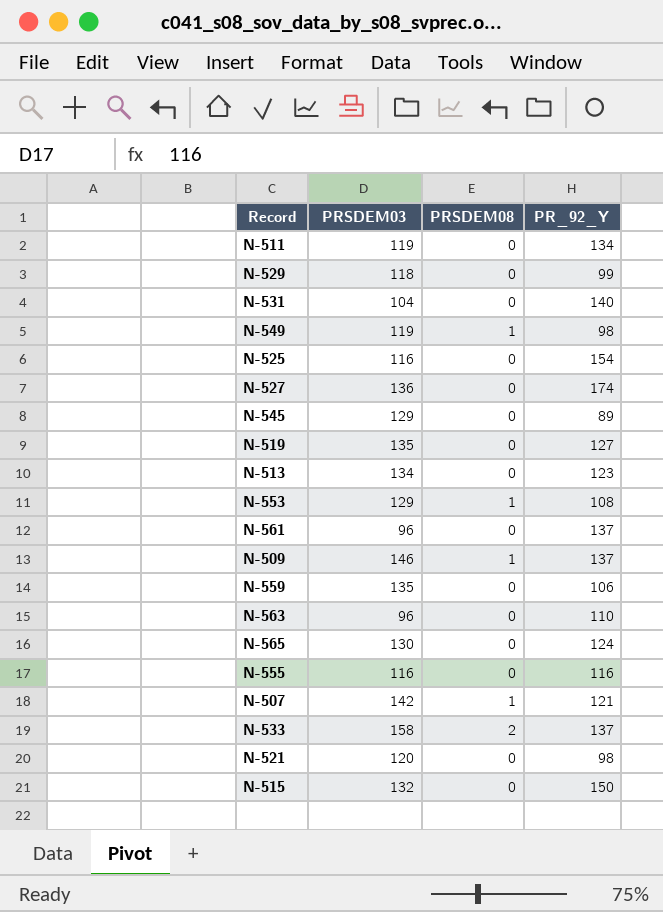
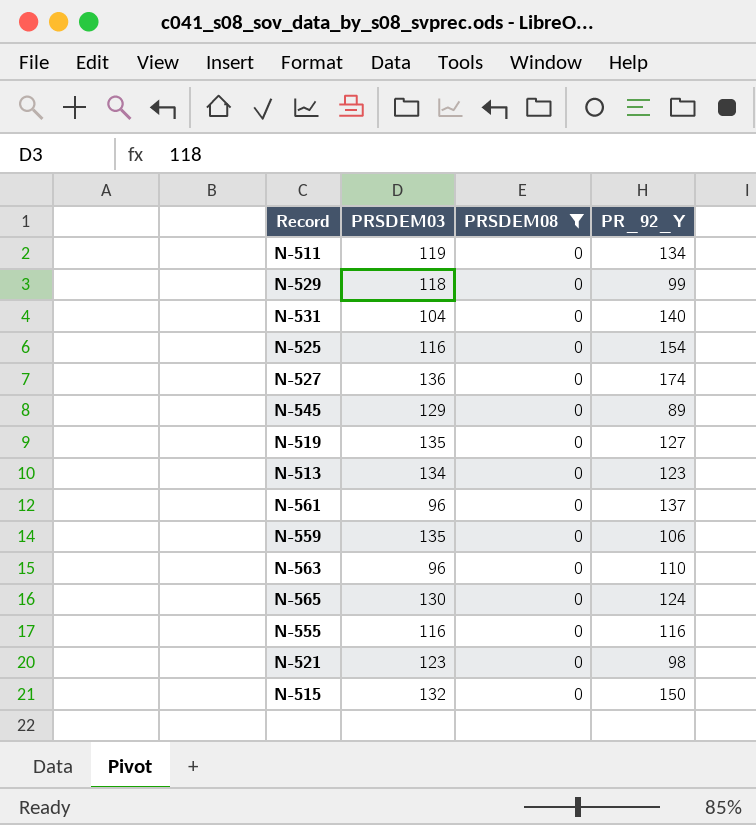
filter: none -> PRSDEM08 = 0
N-521 | PRSDEM03: 120 -> 123

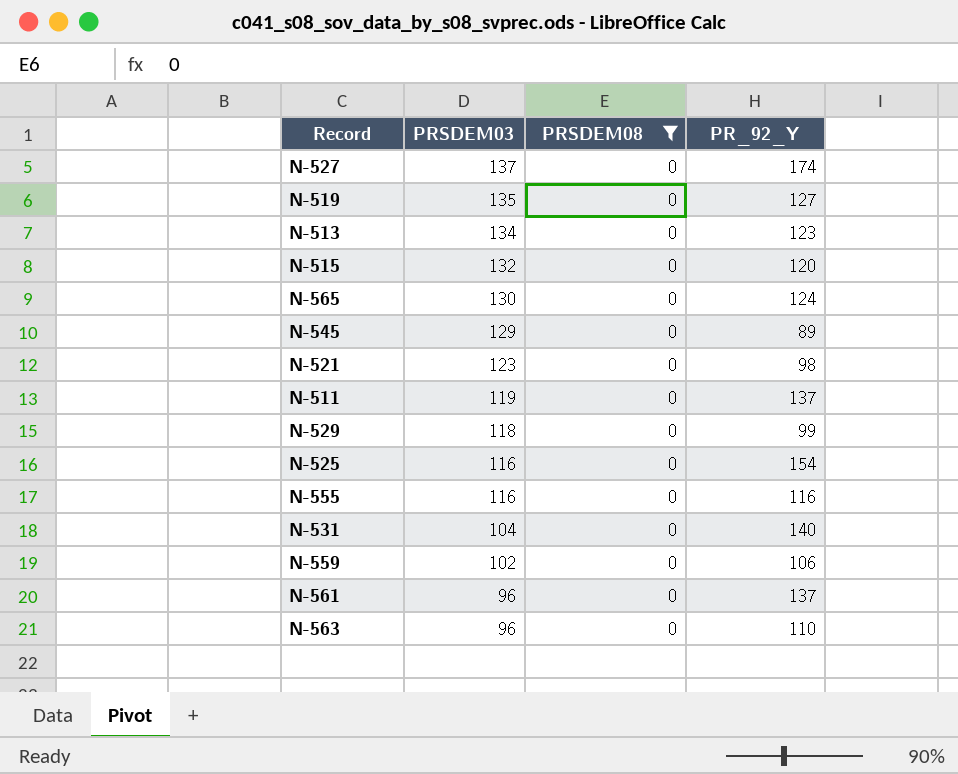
row order: none -> PRSDEM03 descending
N-527 | PRSDEM03: 136 -> 137
N-515 | PR_92_Y: 150 -> 120
N-511 | PR_92_Y: 134 -> 137
N-559 | PRSDEM03: 135 -> 102

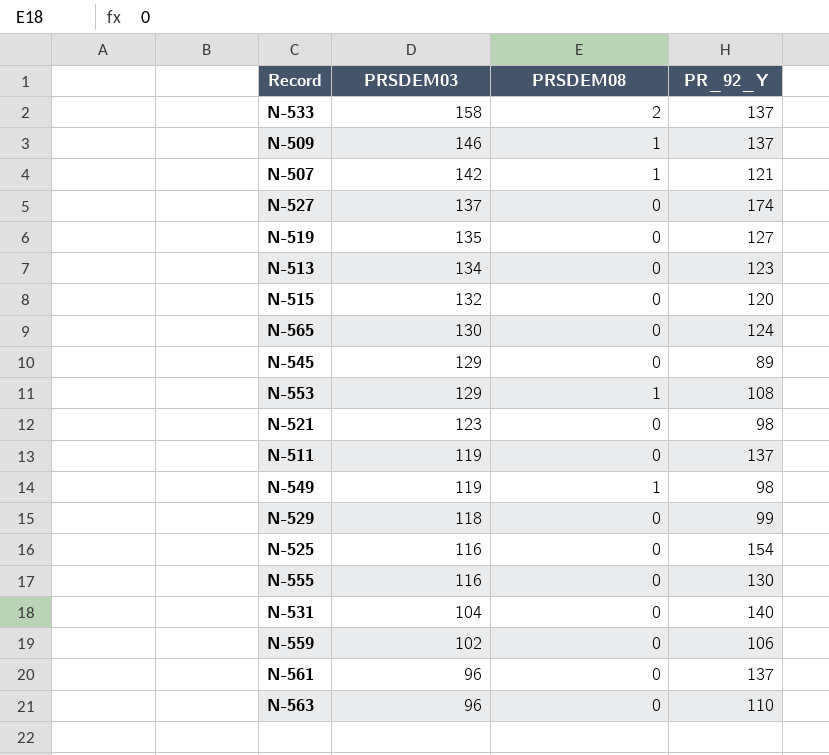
filter: PRSDEM08 = 0 -> none
N-555 | PR_92_Y: 116 -> 130

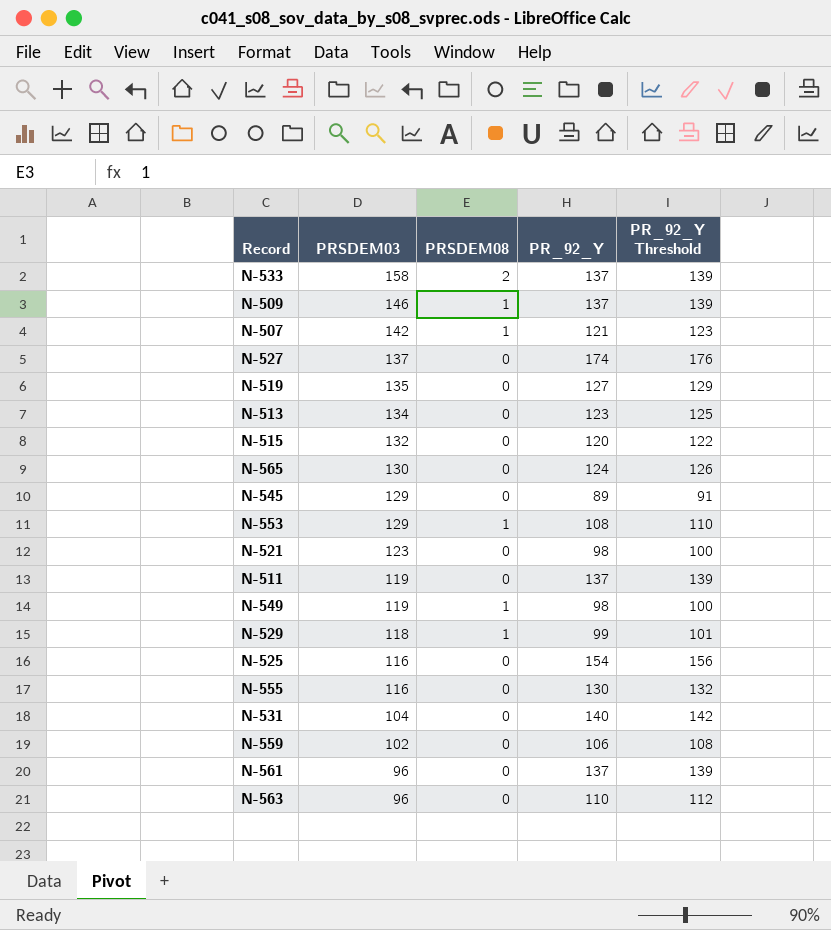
column PR_92_Y Threshold | formula: none -> [PR_92_Y] + 2
N-529 | PRSDEM08: 0 -> 1

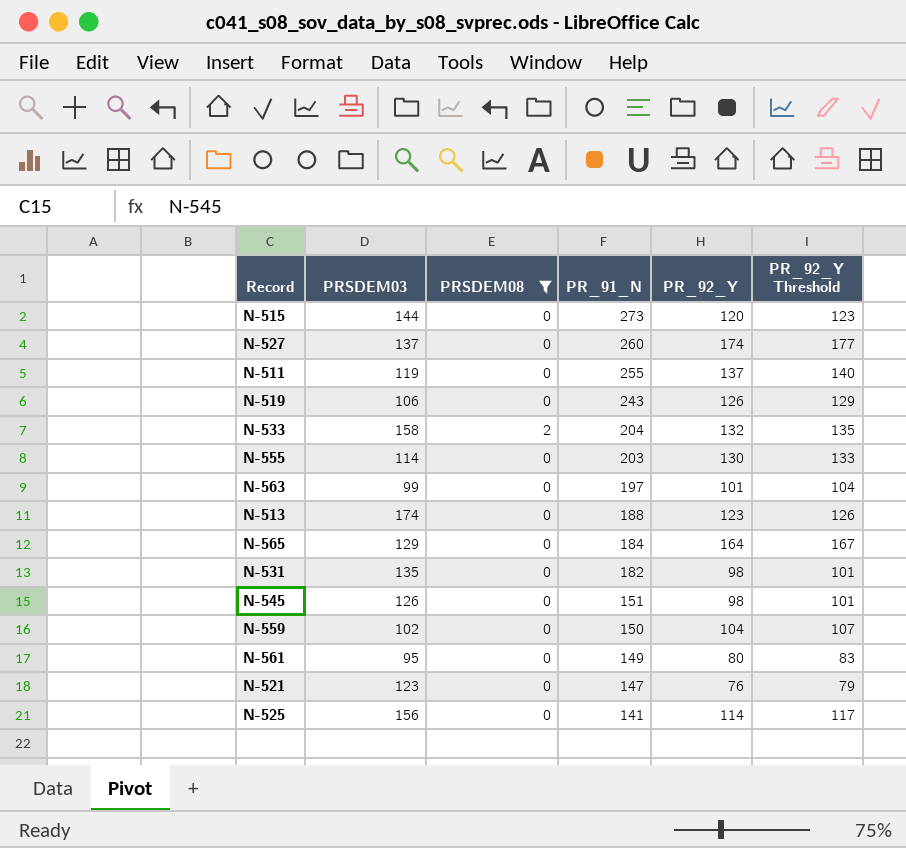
filter: none -> PRSDEM08 != 1
row order: PRSDEM03 descending -> PR_91_N descending
column PR_91_N | position: none -> 4
column PR_92_Y Threshold | formula: [PR_92_Y] + 2 -> [PR_92_Y] + 3
N-515 | PRSDEM03: 132 -> 144
N-519 | PRSDEM03: 135 -> 106
N-519 | PR_92_Y: 127 -> 126
N-533 | PR_92_Y: 137 -> 132
N-555 | PRSDEM03: 116 -> 114
N-563 | PRSDEM03: 96 -> 99
N-563 | PR_92_Y: 110 -> 101
N-513 | PRSDEM03: 134 -> 174
N-565 | PRSDEM03: 130 -> 129
N-565 | PR_92_Y: 124 -> 164
N-531 | PRSDEM03: 104 -> 135
N-531 | PR_92_Y: 140 -> 98
N-545 | PRSDEM03: 129 -> 126
N-545 | PR_92_Y: 89 -> 98
N-559 | PR_92_Y: 106 -> 104
N-561 | PRSDEM03: 96 -> 95
N-561 | PR_92_Y: 137 -> 80
N-521 | PR_92_Y: 98 -> 76
N-525 | PRSDEM03: 116 -> 156
N-525 | PR_92_Y: 154 -> 114

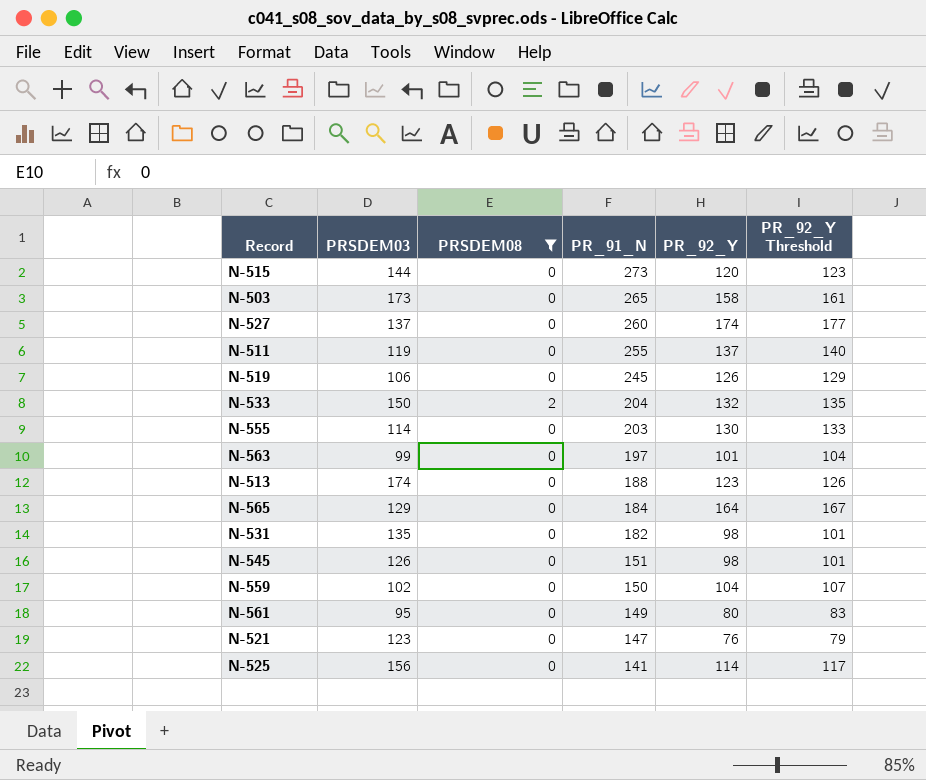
row N-503: none -> 173 | 0 | 265 | 158 | 161
N-519 | PR_91_N: 243 -> 245
N-533 | PRSDEM03: 158 -> 150

